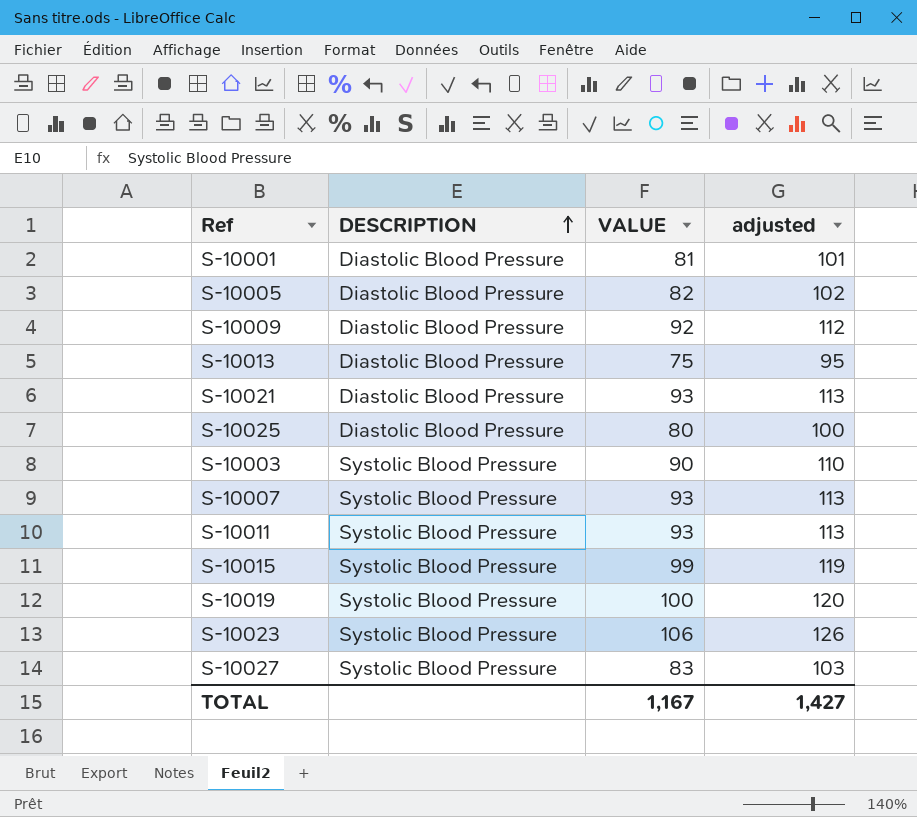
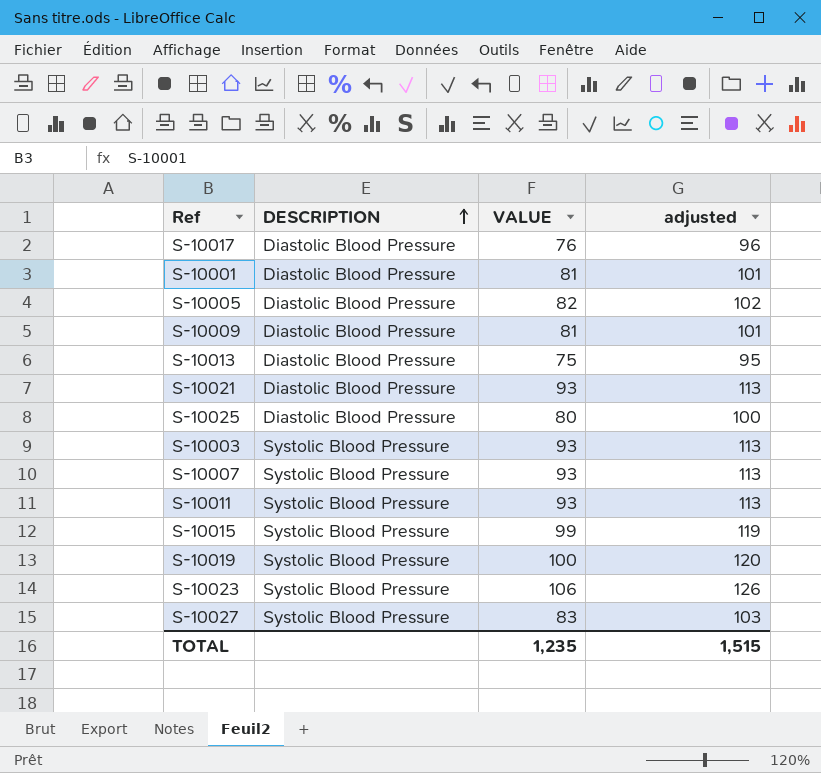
row S-10017: none -> Diastolic Blood Pressure | 76 | 96
S-10009 | VALUE: 92 -> 81
S-10009 | adjusted: 112 -> 101
S-10003 | VALUE: 90 -> 93
S-10003 | adjusted: 110 -> 113
TOTAL | VALUE: 1,167 -> 1,235
TOTAL | adjusted: 1,427 -> 1,515

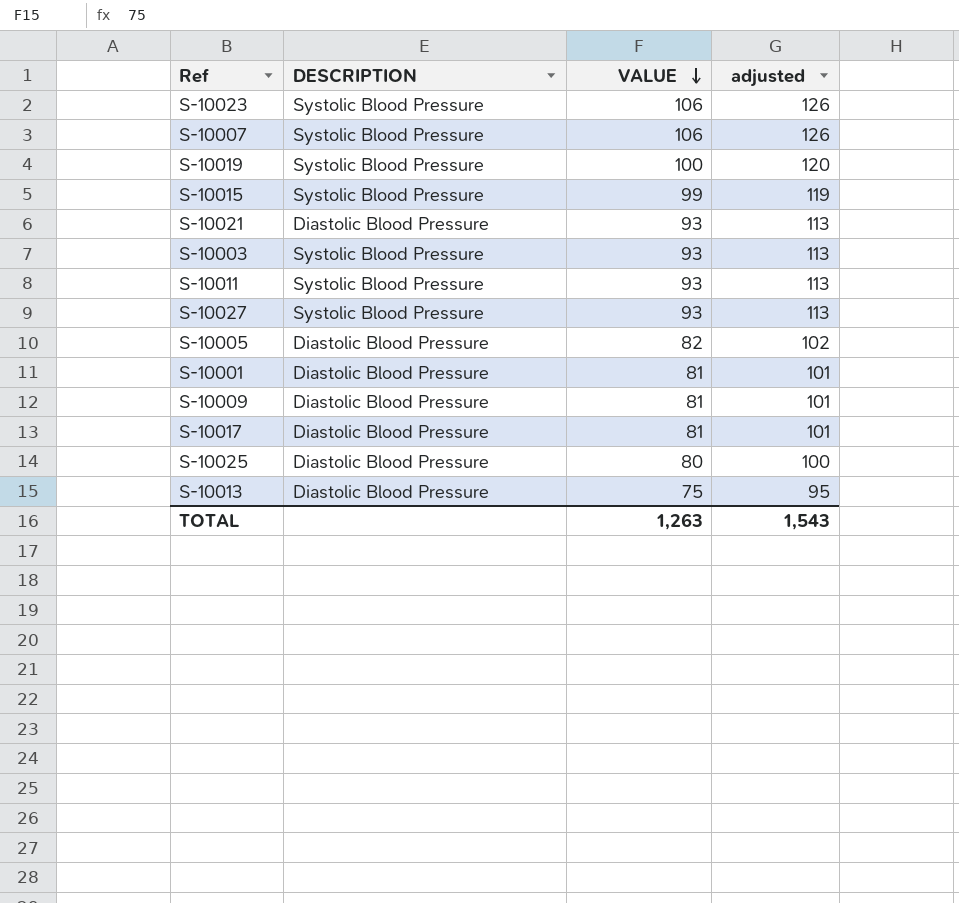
row order: DESCRIPTION ascending -> VALUE descending
S-10007 | VALUE: 93 -> 106
S-10007 | adjusted: 113 -> 126
S-10027 | VALUE: 83 -> 93
S-10027 | adjusted: 103 -> 113
S-10017 | VALUE: 76 -> 81
S-10017 | adjusted: 96 -> 101
TOTAL | VALUE: 1,235 -> 1,263
TOTAL | adjusted: 1,515 -> 1,543

